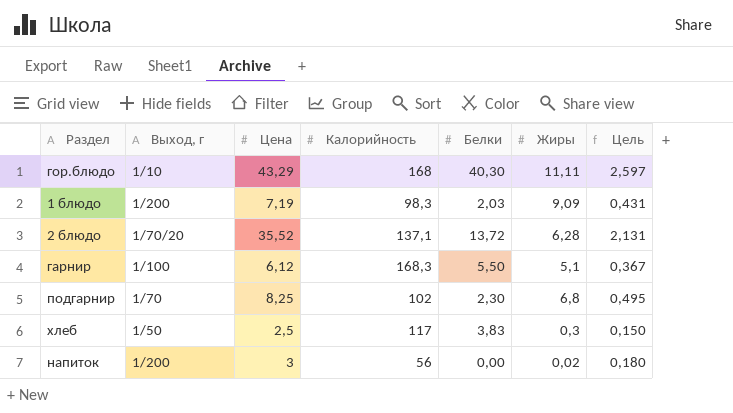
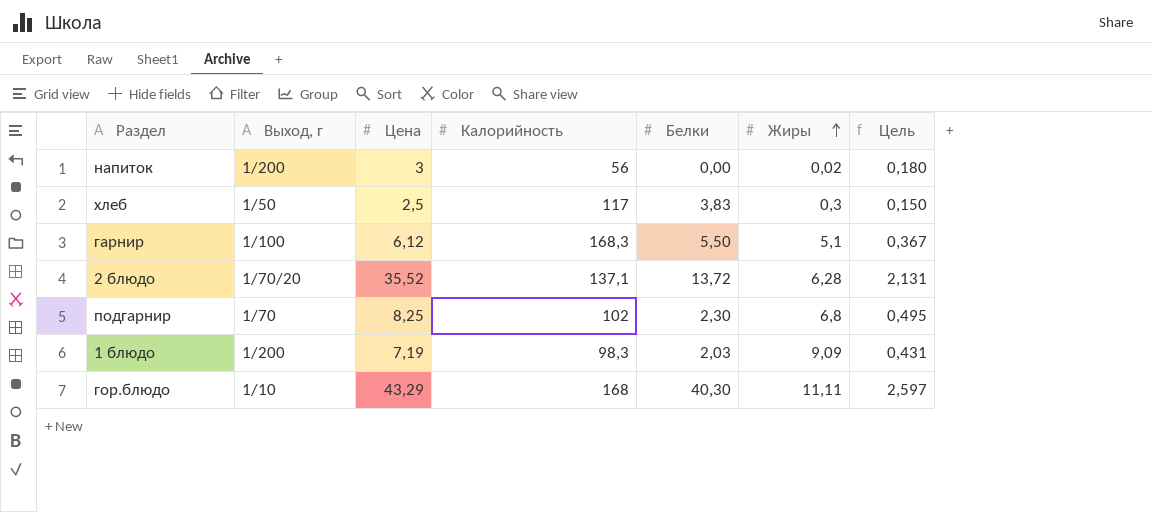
row order: none -> Жиры ascending

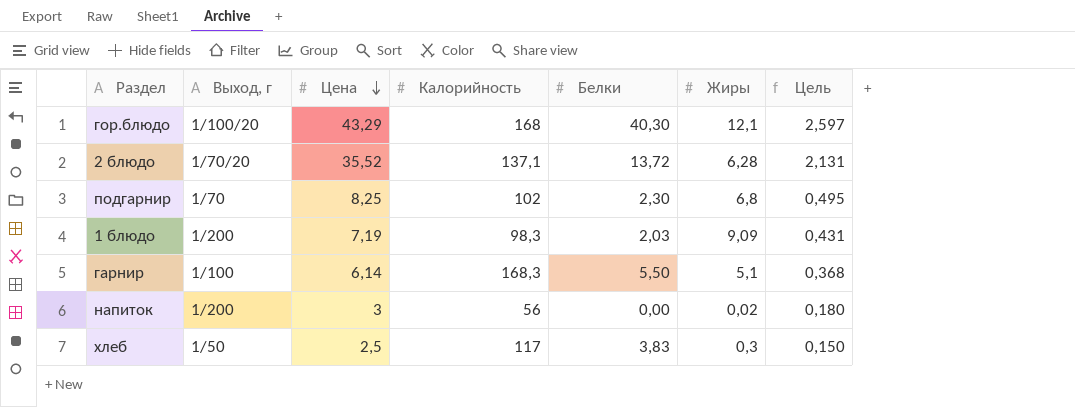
row order: Жиры ascending -> Цена descending
гор.блюдо | Выход, г: 1/10 -> 1/100/20
гор.блюдо | Жиры: 11,11 -> 12,1
гарнир | Цена: 6,12 -> 6,14
гарнир | Цель: 0,367 -> 0,368

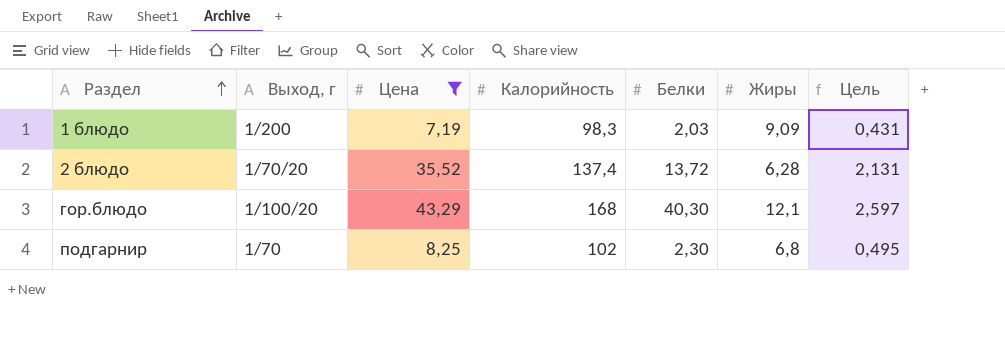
filter: none -> Цена >= 7,19
row order: Цена descending -> Раздел ascending
2 блюдо | Калорийность: 137,1 -> 137,4

